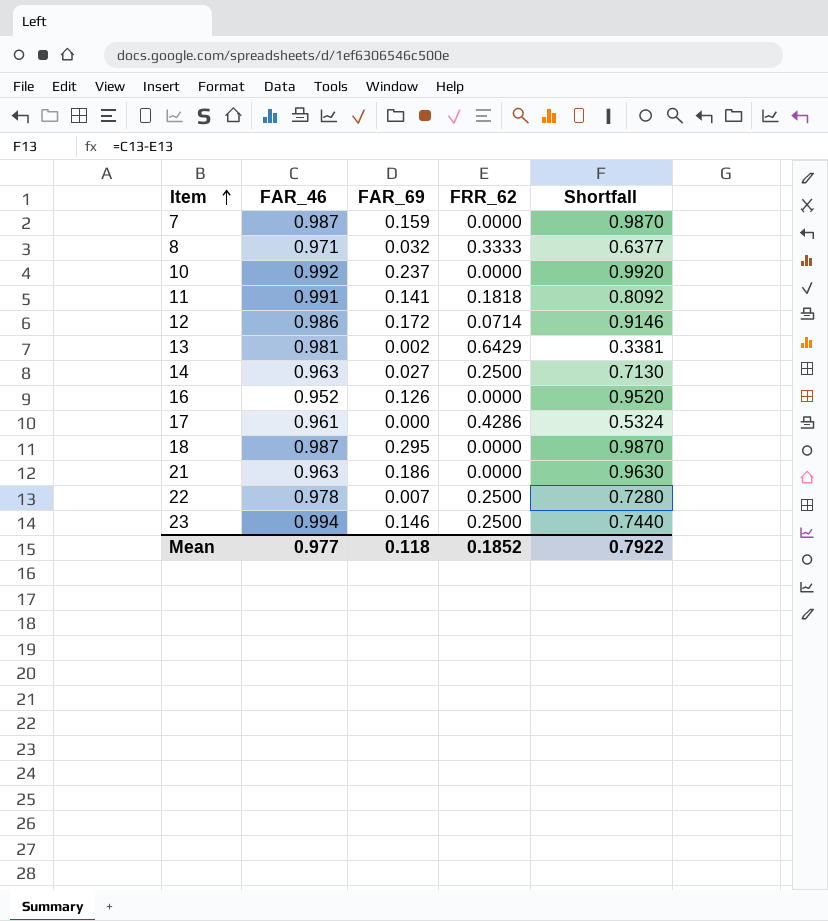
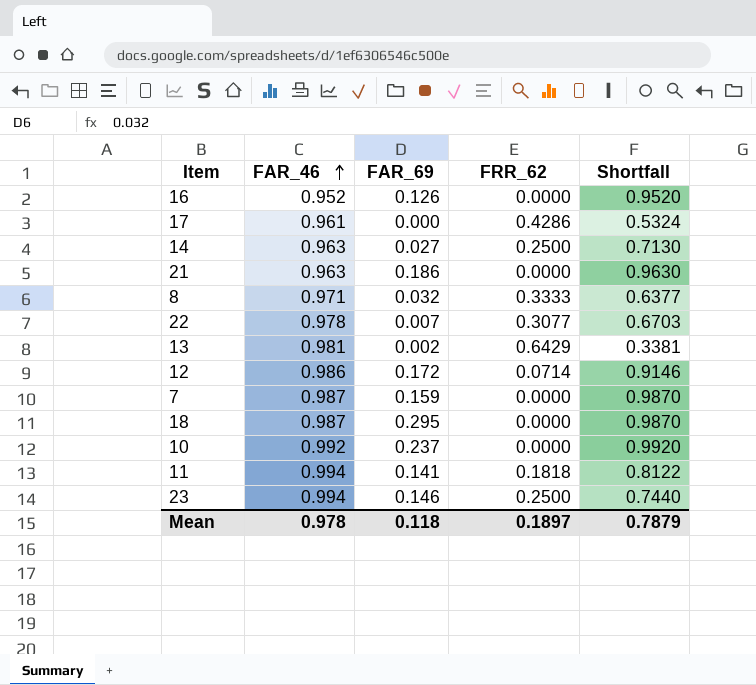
row order: Item ascending -> FAR_46 ascending
22 | FRR_62: 0.2500 -> 0.3077
22 | Shortfall: 0.7280 -> 0.6703
11 | FAR_46: 0.991 -> 0.994
11 | Shortfall: 0.8092 -> 0.8122
Mean | FAR_46: 0.977 -> 0.978
Mean | FRR_62: 0.1852 -> 0.1897
Mean | Shortfall: 0.7922 -> 0.7879

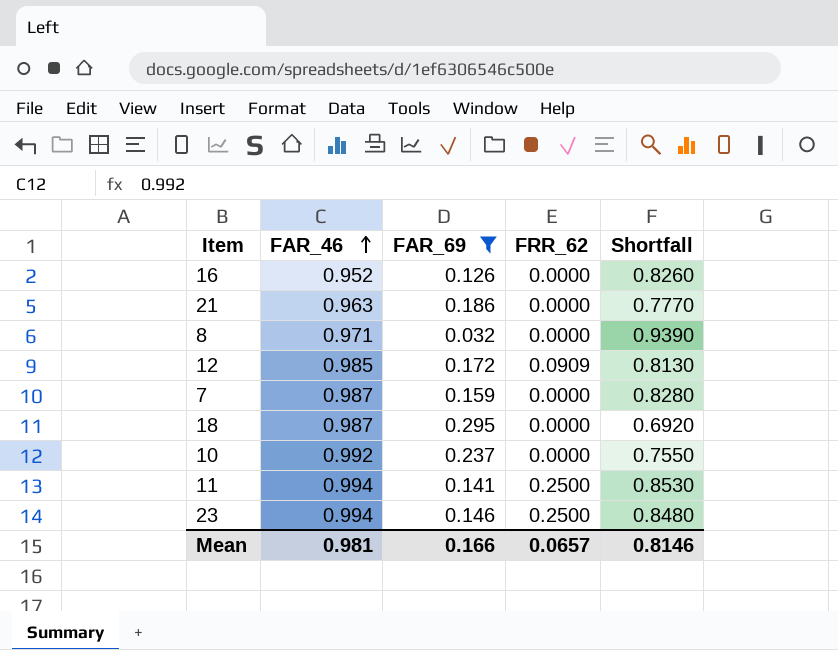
filter: none -> FAR_69 >= 0.032
column Shortfall | formula: [FAR_46] - [FRR_62] -> [FAR_46] - [FAR_69]
8 | FRR_62: 0.3333 -> 0.0000
12 | FAR_46: 0.986 -> 0.985
12 | FRR_62: 0.0714 -> 0.0909
11 | FRR_62: 0.1818 -> 0.2500
Mean | FAR_46: 0.978 -> 0.981
Mean | FAR_69: 0.118 -> 0.166
Mean | FRR_62: 0.1897 -> 0.0657
Mean | Shortfall: 0.7879 -> 0.8146

